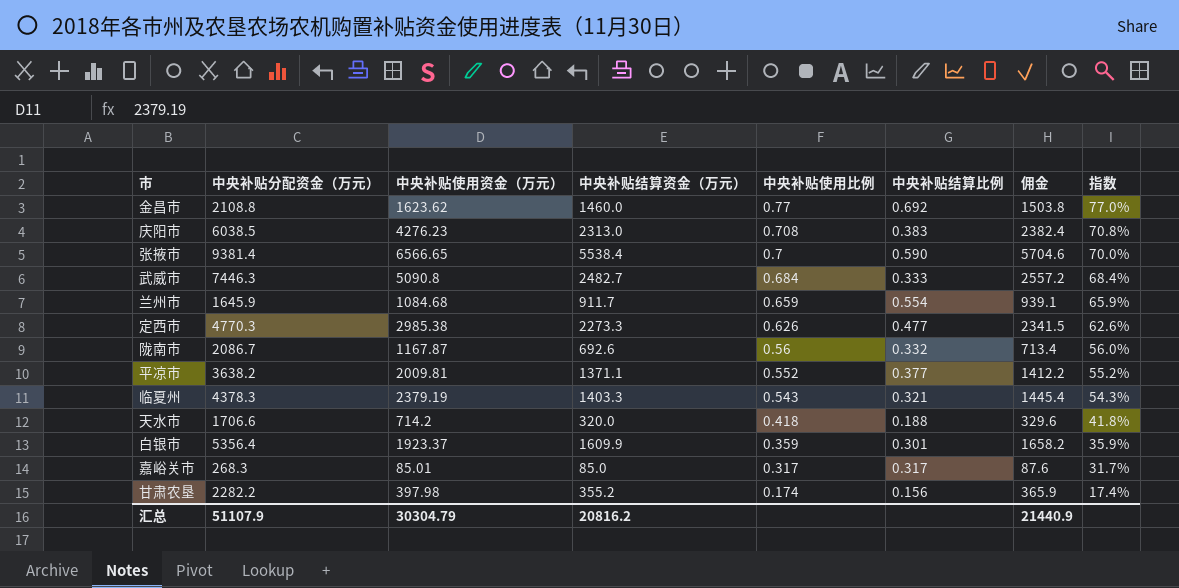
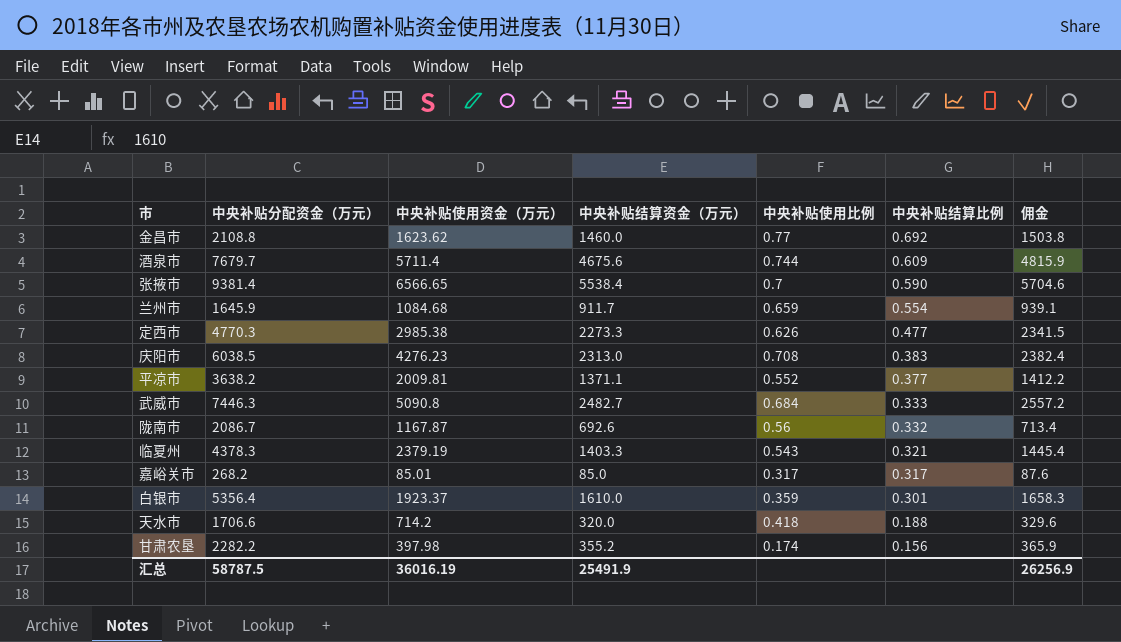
row order: 中央补贴使用比例 descending -> 中央补贴结算比例 descending
column 指数 | formula: [中央补贴使用资金（万元）] / [中央补贴分配资金（万元）] -> none
row 酒泉市: none -> 7679.7 | 5711.4 | 4675.6 | 0.744 | 0.609 | 4815.9
嘉峪关市 | 中央补贴分配资金（万元）: 268.3 -> 268.2
白银市 | 中央补贴结算资金（万元）: 1609.9 -> 1610.0
白银市 | 佣金: 1658.2 -> 1658.3
汇总 | 中央补贴分配资金（万元）: 51107.9 -> 58787.5
汇总 | 中央补贴使用资金（万元）: 30304.79 -> 36016.19
汇总 | 中央补贴结算资金（万元）: 20816.2 -> 25491.9
汇总 | 佣金: 21440.9 -> 26256.9

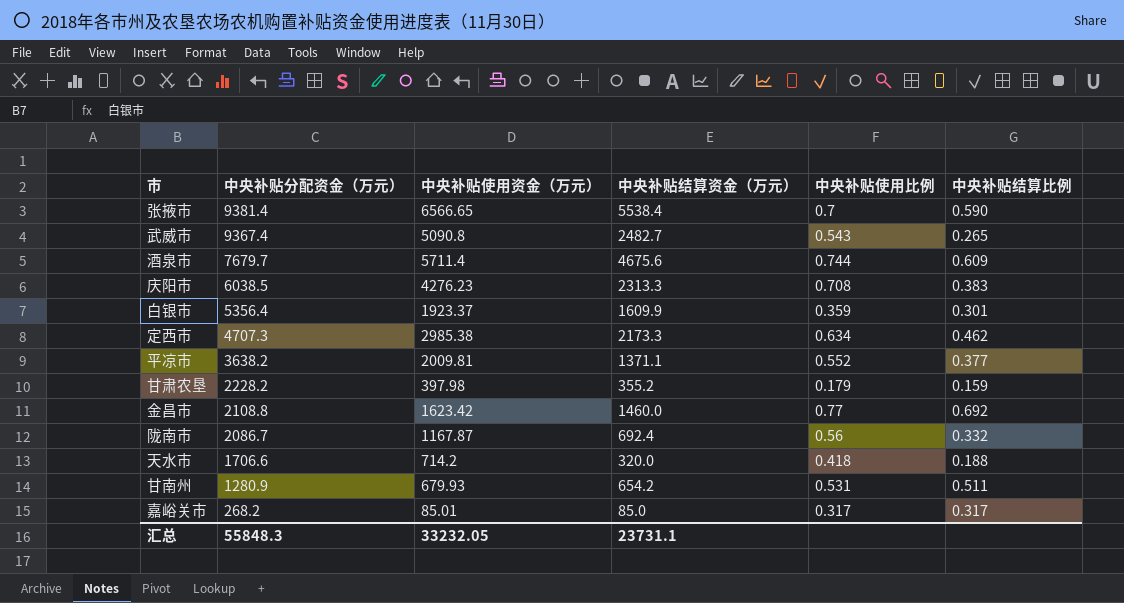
row order: 中央补贴结算比例 descending -> 中央补贴分配资金（万元） descending
column 佣金 | formula: [中央补贴结算资金（万元）] * 1.03 -> none
row 兰州市: 1645.9 | 1084.68 | 911.7 | 0.659 | 0.554 | 939.1 -> none
row 临夏州: 4378.3 | 2379.19 | 1403.3 | 0.543 | 0.321 | 1445.4 -> none
武威市 | 中央补贴分配资金（万元）: 7446.3 -> 9367.4
武威市 | 中央补贴使用比例: 0.684 -> 0.543
武威市 | 中央补贴结算比例: 0.333 -> 0.265
庆阳市 | 中央补贴结算资金（万元）: 2313.0 -> 2313.3
白银市 | 中央补贴结算资金（万元）: 1610.0 -> 1609.9
定西市 | 中央补贴分配资金（万元）: 4770.3 -> 4707.3
定西市 | 中央补贴结算资金（万元）: 2273.3 -> 2173.3
定西市 | 中央补贴使用比例: 0.626 -> 0.634
定西市 | 中央补贴结算比例: 0.477 -> 0.462
甘肃农垦 | 中央补贴分配资金（万元）: 2282.2 -> 2228.2
甘肃农垦 | 中央补贴使用比例: 0.174 -> 0.179
甘肃农垦 | 中央补贴结算比例: 0.156 -> 0.159
金昌市 | 中央补贴使用资金（万元）: 1623.62 -> 1623.42
陇南市 | 中央补贴结算资金（万元）: 692.6 -> 692.4
row 甘南州: none -> 1280.9 | 679.93 | 654.2 | 0.531 | 0.511
汇总 | 中央补贴分配资金（万元）: 58787.5 -> 55848.3
汇总 | 中央补贴使用资金（万元）: 36016.19 -> 33232.05
汇总 | 中央补贴结算资金（万元）: 25491.9 -> 23731.1

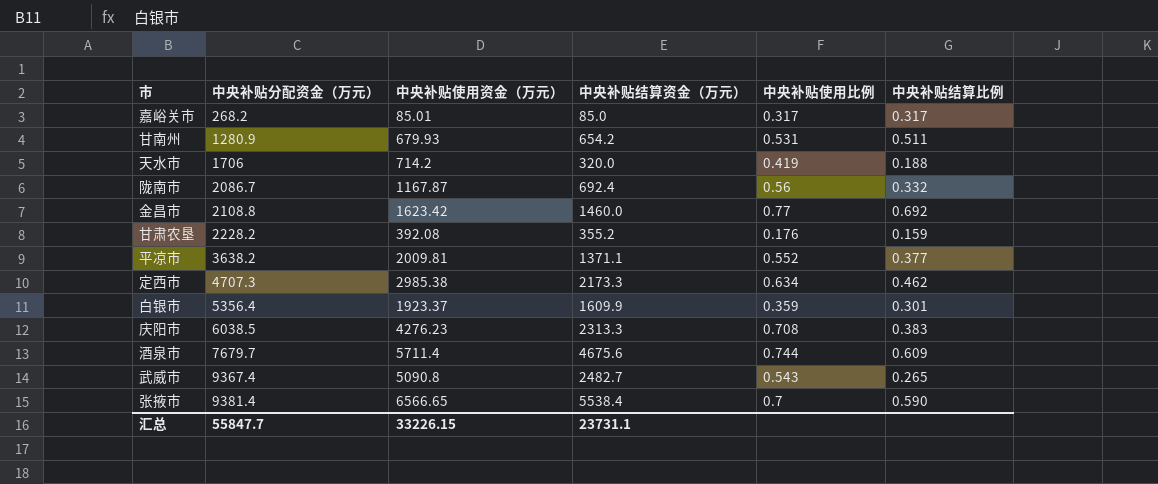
row order: 中央补贴分配资金（万元） descending -> 中央补贴分配资金（万元） ascending
天水市 | 中央补贴分配资金（万元）: 1706.6 -> 1706
天水市 | 中央补贴使用比例: 0.418 -> 0.419
甘肃农垦 | 中央补贴使用资金（万元）: 397.98 -> 392.08
甘肃农垦 | 中央补贴使用比例: 0.179 -> 0.176
汇总 | 中央补贴分配资金（万元）: 55848.3 -> 55847.7
汇总 | 中央补贴使用资金（万元）: 33232.05 -> 33226.15

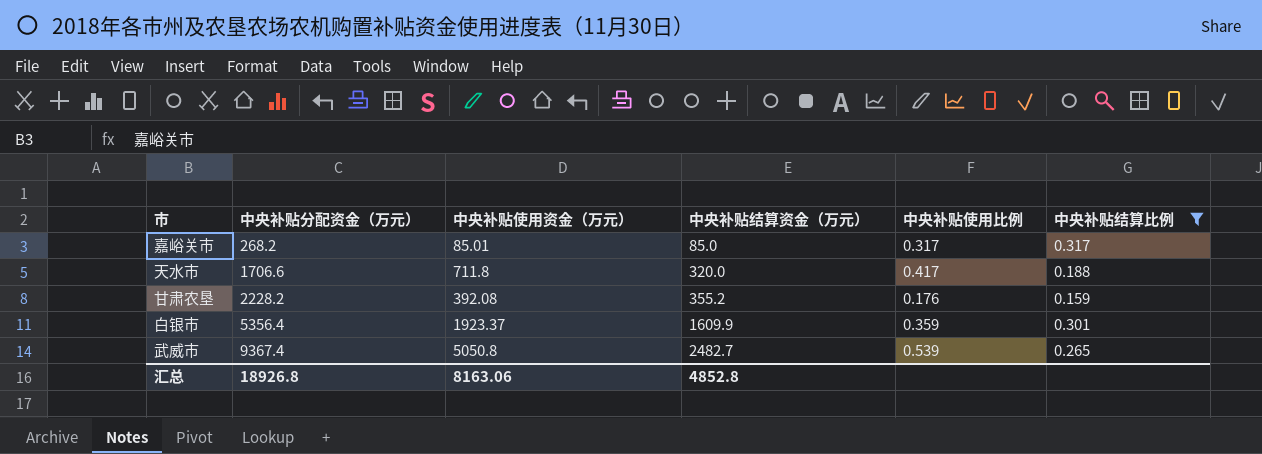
filter: none -> 中央补贴结算比例 <= 0.317
天水市 | 中央补贴分配资金（万元）: 1706 -> 1706.6
天水市 | 中央补贴使用资金（万元）: 714.2 -> 711.8
天水市 | 中央补贴使用比例: 0.419 -> 0.417
武威市 | 中央补贴使用资金（万元）: 5090.8 -> 5050.8
武威市 | 中央补贴使用比例: 0.543 -> 0.539
汇总 | 中央补贴分配资金（万元）: 55847.7 -> 18926.8
汇总 | 中央补贴使用资金（万元）: 33226.15 -> 8163.06
汇总 | 中央补贴结算资金（万元）: 23731.1 -> 4852.8

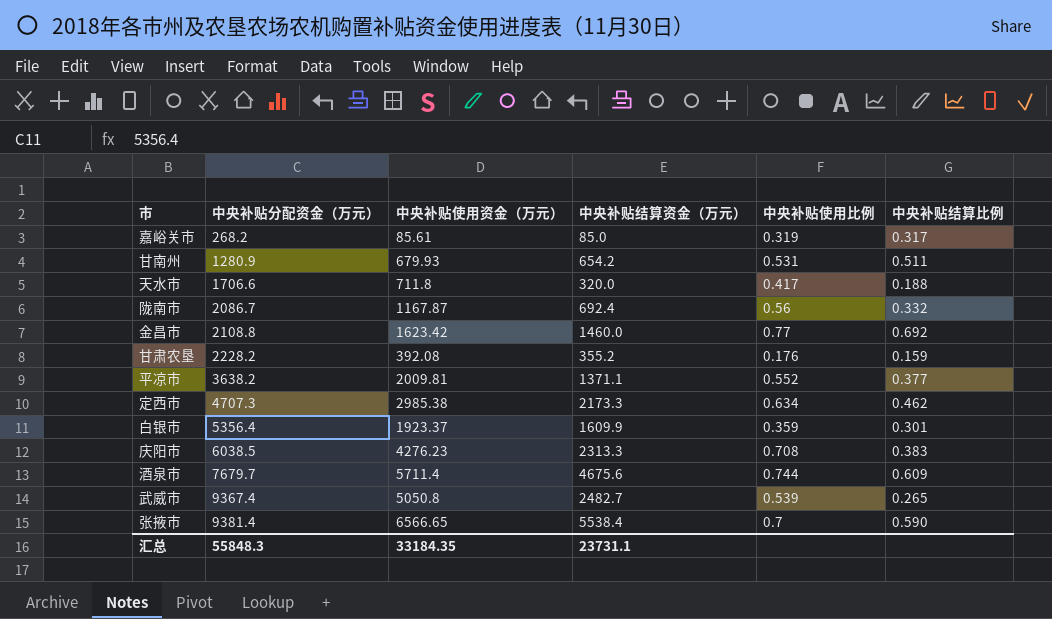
filter: 中央补贴结算比例 <= 0.317 -> none
嘉峪关市 | 中央补贴使用资金（万元）: 85.01 -> 85.61
嘉峪关市 | 中央补贴使用比例: 0.317 -> 0.319
汇总 | 中央补贴分配资金（万元）: 18926.8 -> 55848.3
汇总 | 中央补贴使用资金（万元）: 8163.06 -> 33184.35
汇总 | 中央补贴结算资金（万元）: 4852.8 -> 23731.1

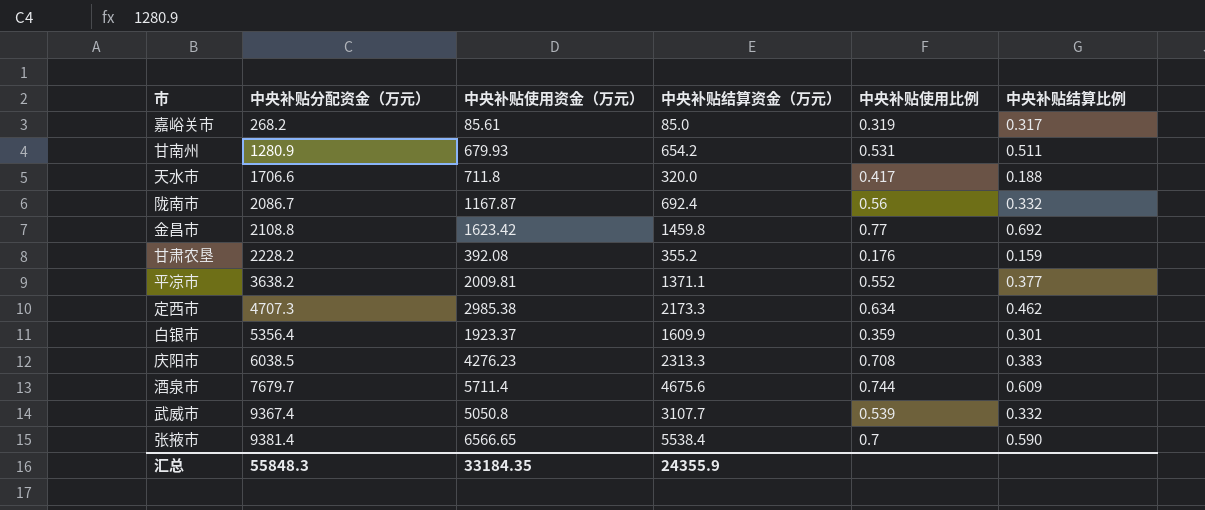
金昌市 | 中央补贴结算资金（万元）: 1460.0 -> 1459.8
武威市 | 中央补贴结算资金（万元）: 2482.7 -> 3107.7
武威市 | 中央补贴结算比例: 0.265 -> 0.332
汇总 | 中央补贴结算资金（万元）: 23731.1 -> 24355.9

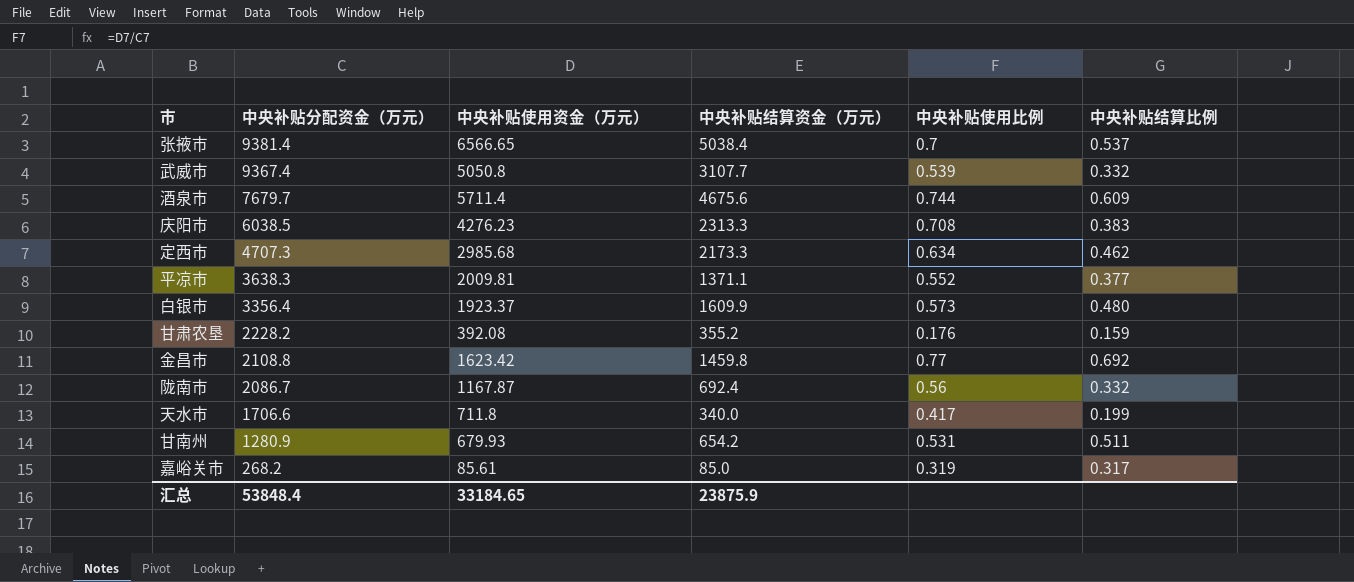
row order: 中央补贴分配资金（万元） ascending -> 中央补贴分配资金（万元） descending
张掖市 | 中央补贴结算资金（万元）: 5538.4 -> 5038.4
张掖市 | 中央补贴结算比例: 0.590 -> 0.537
定西市 | 中央补贴使用资金（万元）: 2985.38 -> 2985.68
平凉市 | 中央补贴分配资金（万元）: 3638.2 -> 3638.3
白银市 | 中央补贴分配资金（万元）: 5356.4 -> 3356.4
白银市 | 中央补贴使用比例: 0.359 -> 0.573
白银市 | 中央补贴结算比例: 0.301 -> 0.480
天水市 | 中央补贴结算资金（万元）: 320.0 -> 340.0
天水市 | 中央补贴结算比例: 0.188 -> 0.199
汇总 | 中央补贴分配资金（万元）: 55848.3 -> 53848.4
汇总 | 中央补贴使用资金（万元）: 33184.35 -> 33184.65
汇总 | 中央补贴结算资金（万元）: 24355.9 -> 23875.9

